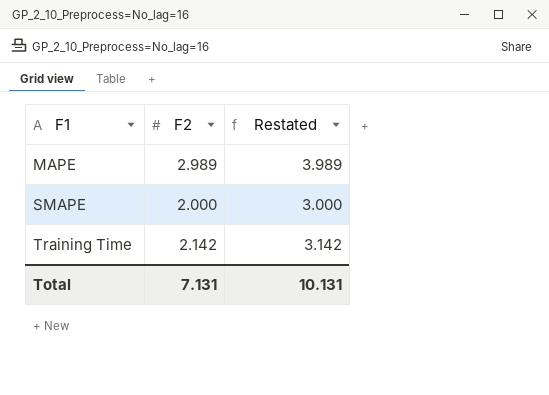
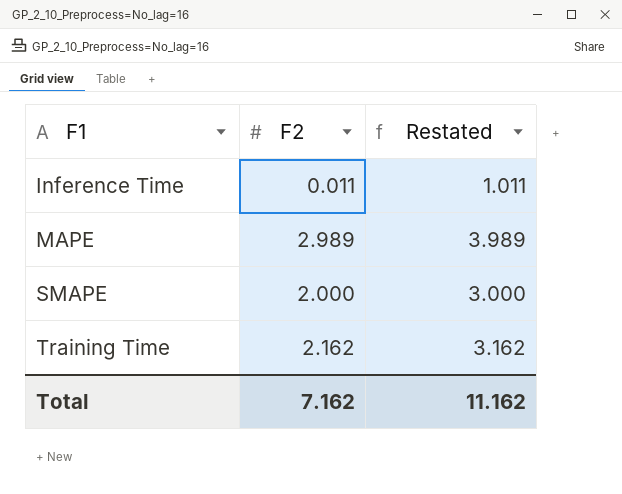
row Inference Time: none -> 0.011 | 1.011
Training Time | F2: 2.142 -> 2.162
Training Time | Restated: 3.142 -> 3.162
Total | F2: 7.131 -> 7.162
Total | Restated: 10.131 -> 11.162

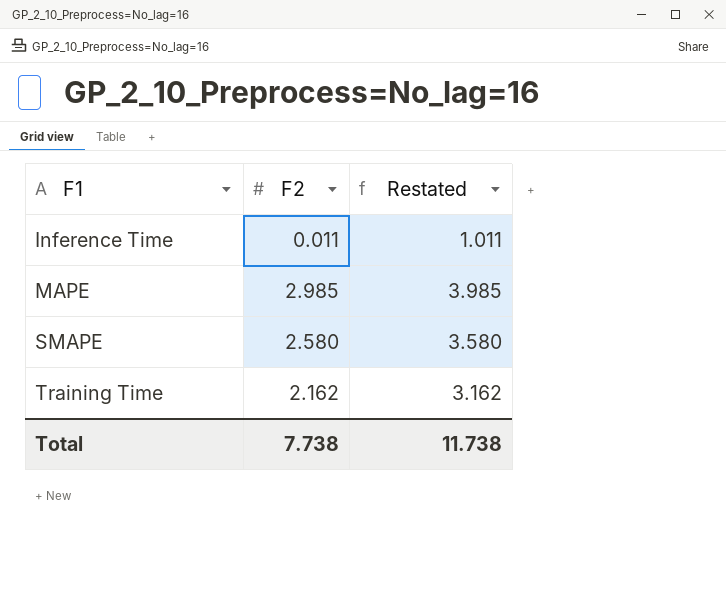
MAPE | F2: 2.989 -> 2.985
MAPE | Restated: 3.989 -> 3.985
SMAPE | F2: 2.000 -> 2.580
SMAPE | Restated: 3.000 -> 3.580
Total | F2: 7.162 -> 7.738
Total | Restated: 11.162 -> 11.738

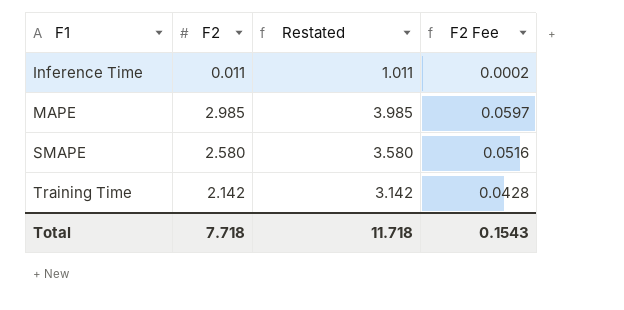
column F2 Fee | formula: none -> [F2] * 0.02
Training Time | F2: 2.162 -> 2.142
Training Time | Restated: 3.162 -> 3.142
Total | F2: 7.738 -> 7.718
Total | Restated: 11.738 -> 11.718

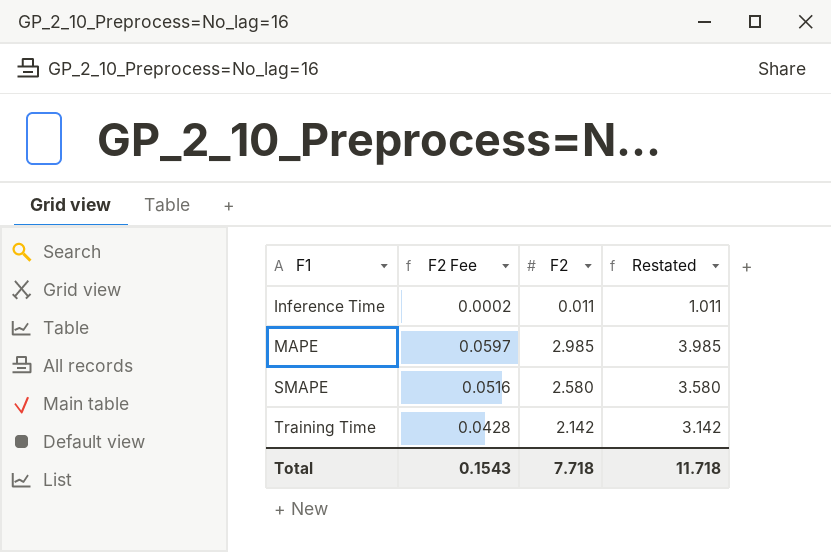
column F2 Fee | position: 4 -> 2

